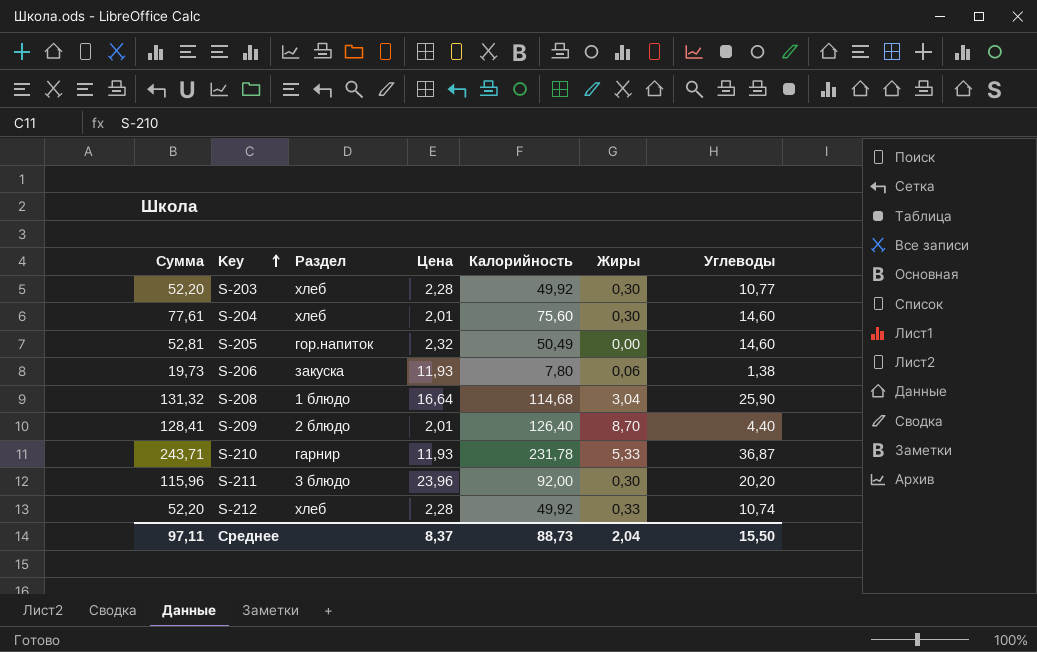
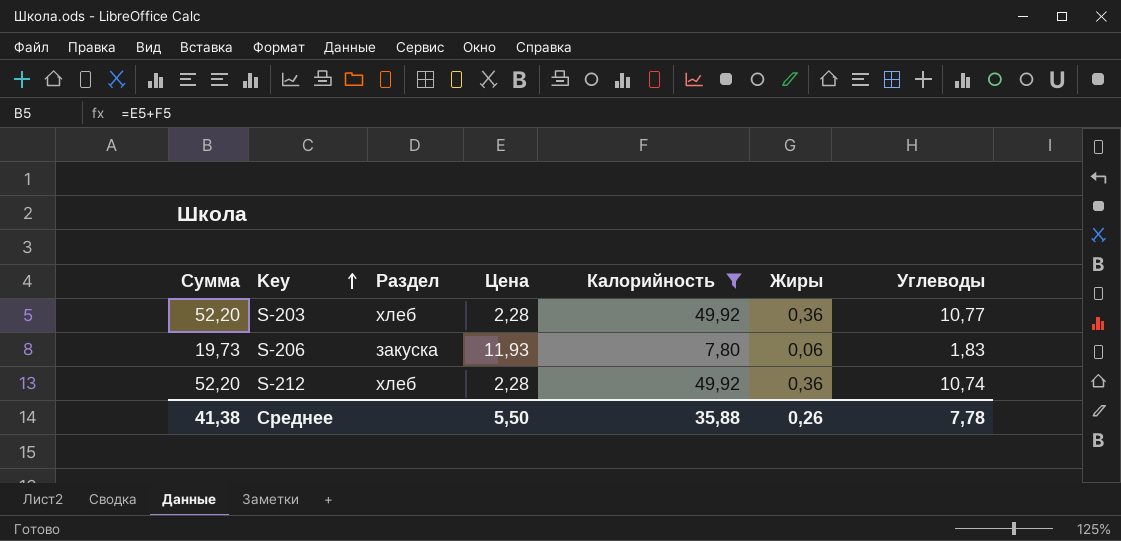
filter: none -> Калорийность <= 49,92
S-203 | Жиры: 0,30 -> 0,36
S-206 | Углеводы: 1,38 -> 1,83
S-212 | Жиры: 0,33 -> 0,36
Среднее | Сумма: 97,11 -> 41,38
Среднее | Цена: 8,37 -> 5,50
Среднее | Калорийность: 88,73 -> 35,88
Среднее | Жиры: 2,04 -> 0,26
Среднее | Углеводы: 15,50 -> 7,78

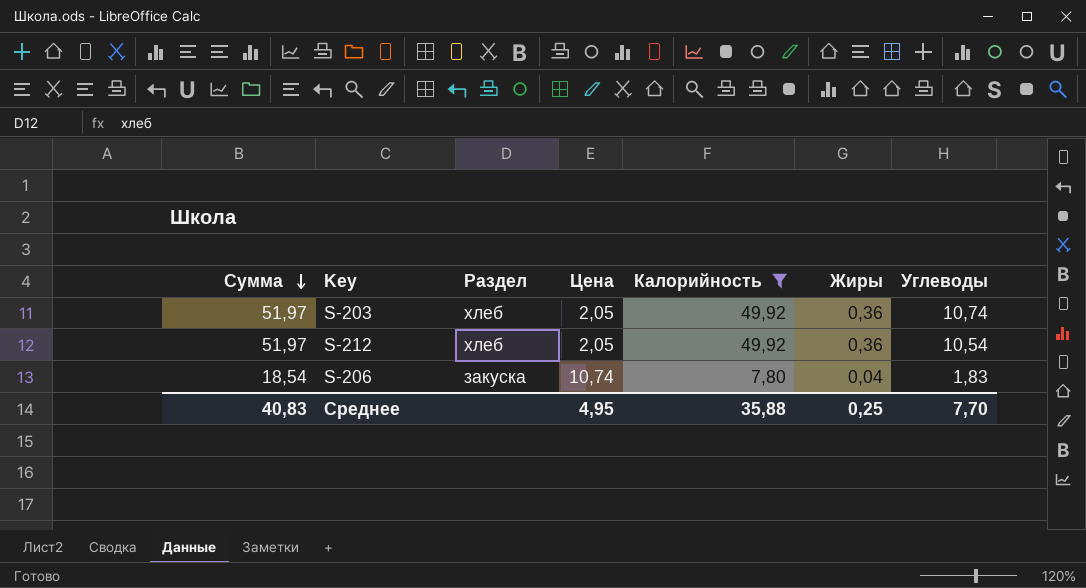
row order: Key ascending -> Сумма descending
S-203 | Сумма: 52,20 -> 51,97
S-203 | Цена: 2,28 -> 2,05
S-203 | Углеводы: 10,77 -> 10,74
S-212 | Сумма: 52,20 -> 51,97
S-212 | Цена: 2,28 -> 2,05
S-212 | Углеводы: 10,74 -> 10,54
S-206 | Сумма: 19,73 -> 18,54
S-206 | Цена: 11,93 -> 10,74
S-206 | Жиры: 0,06 -> 0,04
Среднее | Сумма: 41,38 -> 40,83
Среднее | Цена: 5,50 -> 4,95
Среднее | Жиры: 0,26 -> 0,25
Среднее | Углеводы: 7,78 -> 7,70

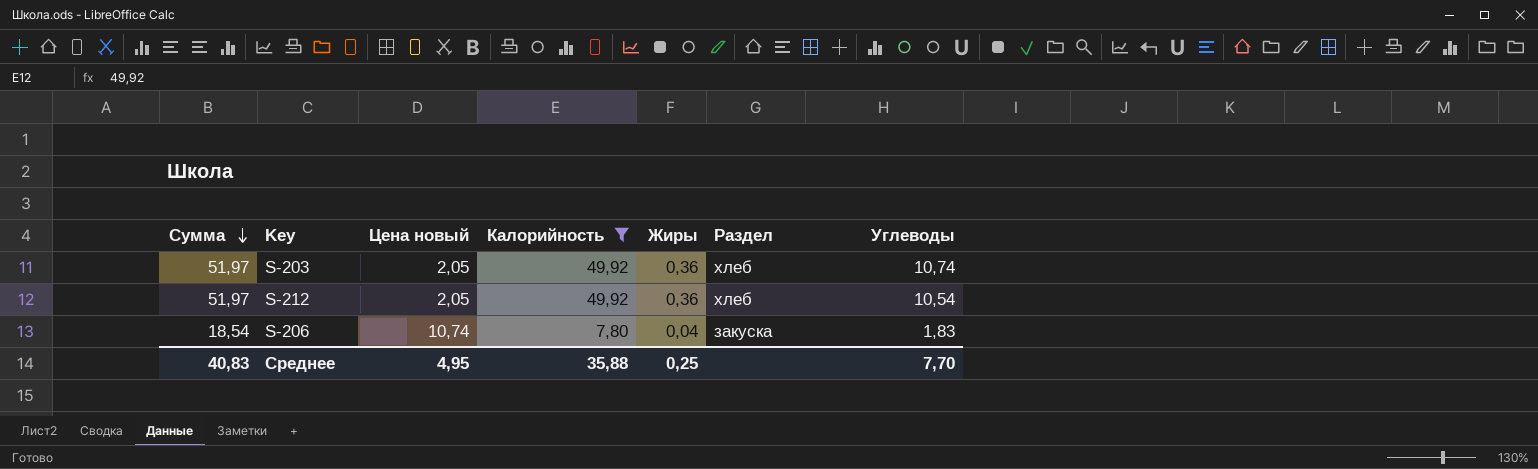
column name: Цена -> Цена новый
column Раздел | position: 3 -> 6

